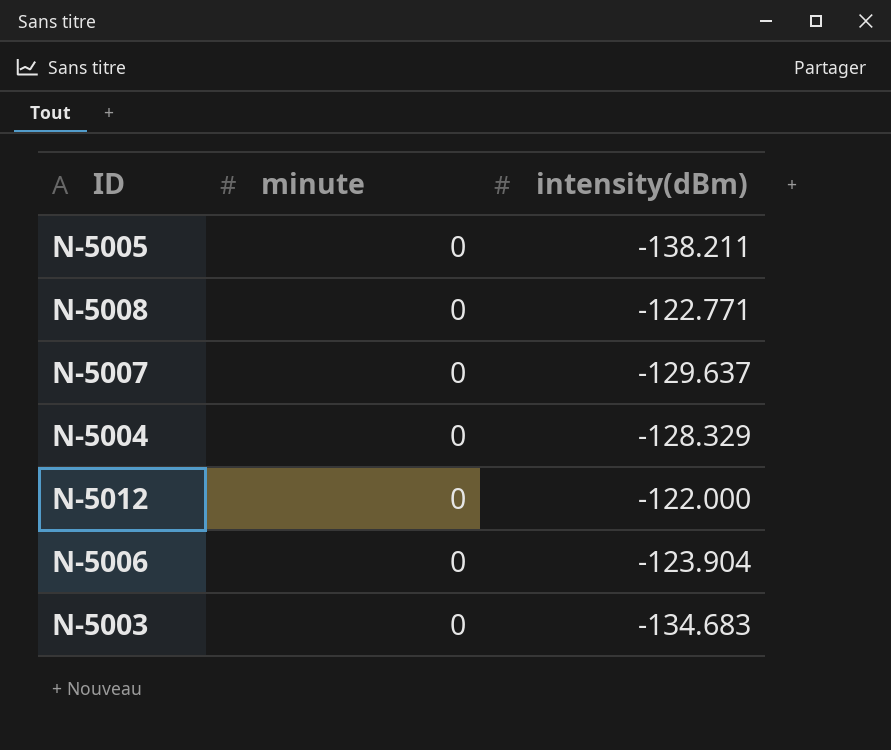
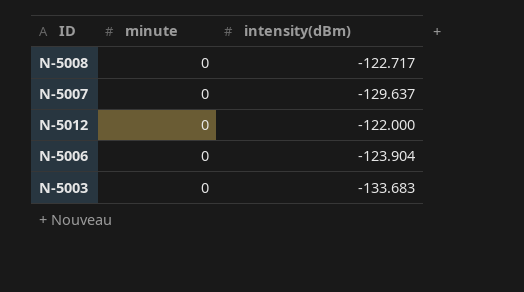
row N-5005: 0 | -138.211 -> none
row N-5004: 0 | -128.329 -> none
N-5008 | intensity(dBm): -122.771 -> -122.717
N-5003 | intensity(dBm): -134.683 -> -133.683

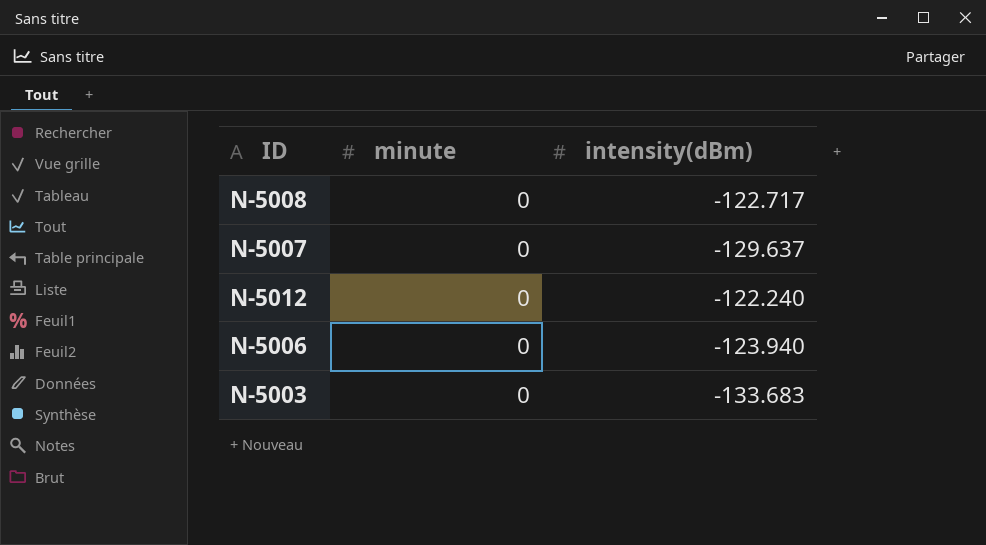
N-5012 | intensity(dBm): -122.000 -> -122.240
N-5006 | intensity(dBm): -123.904 -> -123.940

